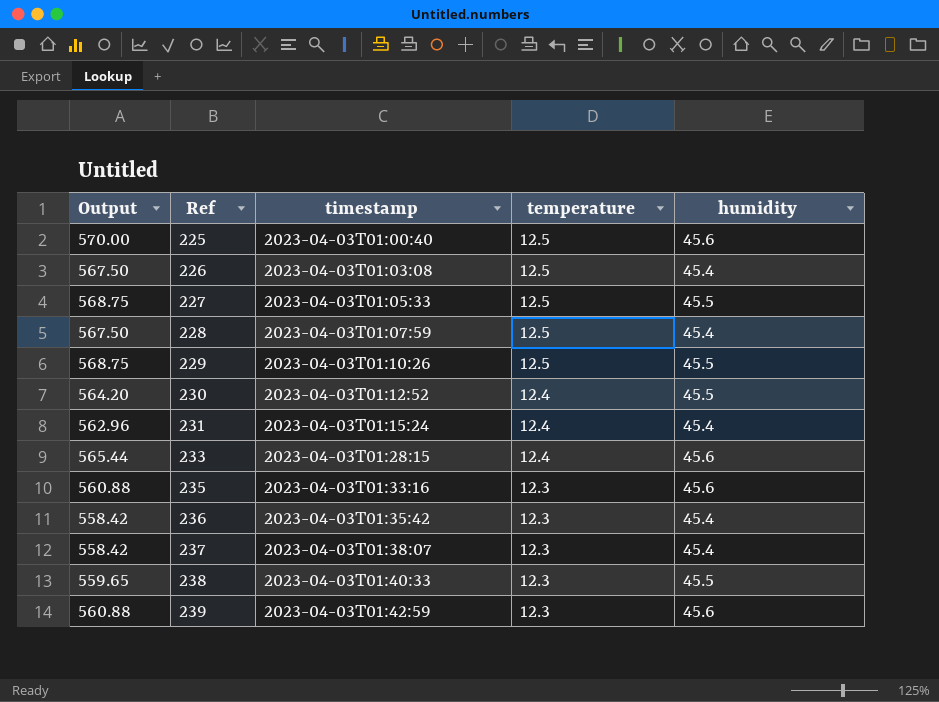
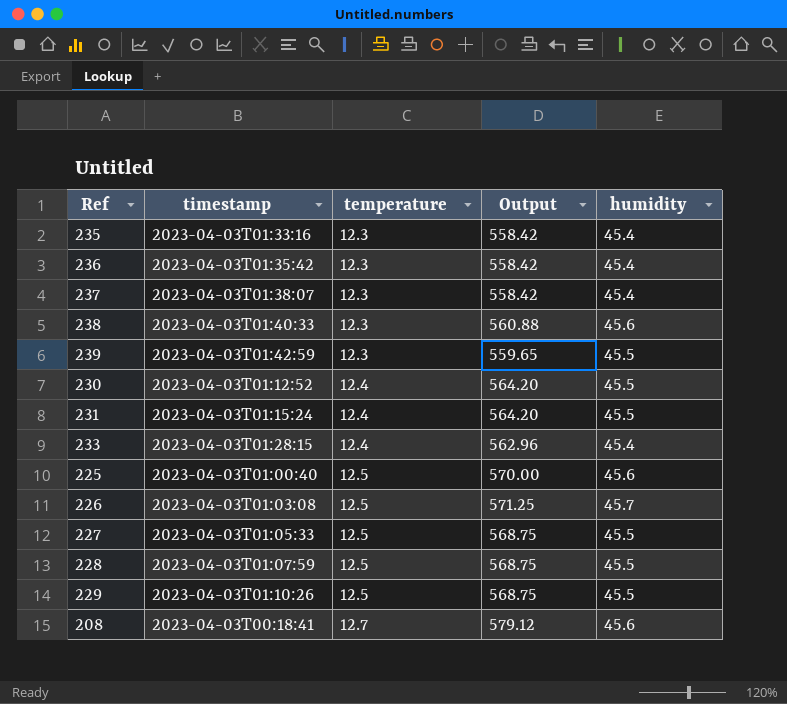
row order: Ref ascending -> temperature ascending
column Output | position: 1 -> 4
235 | Output: 560.88 -> 558.42
235 | humidity: 45.6 -> 45.4
238 | Output: 559.65 -> 560.88
238 | humidity: 45.5 -> 45.6
239 | Output: 560.88 -> 559.65
239 | humidity: 45.6 -> 45.5
231 | Output: 562.96 -> 564.20
231 | humidity: 45.4 -> 45.5
233 | Output: 565.44 -> 562.96
233 | humidity: 45.6 -> 45.4
226 | Output: 567.50 -> 571.25
226 | humidity: 45.4 -> 45.7
228 | Output: 567.50 -> 568.75
228 | humidity: 45.4 -> 45.5
row 208: none -> 2023-04-03T00:18:41 | 12.7 | 579.12 | 45.6

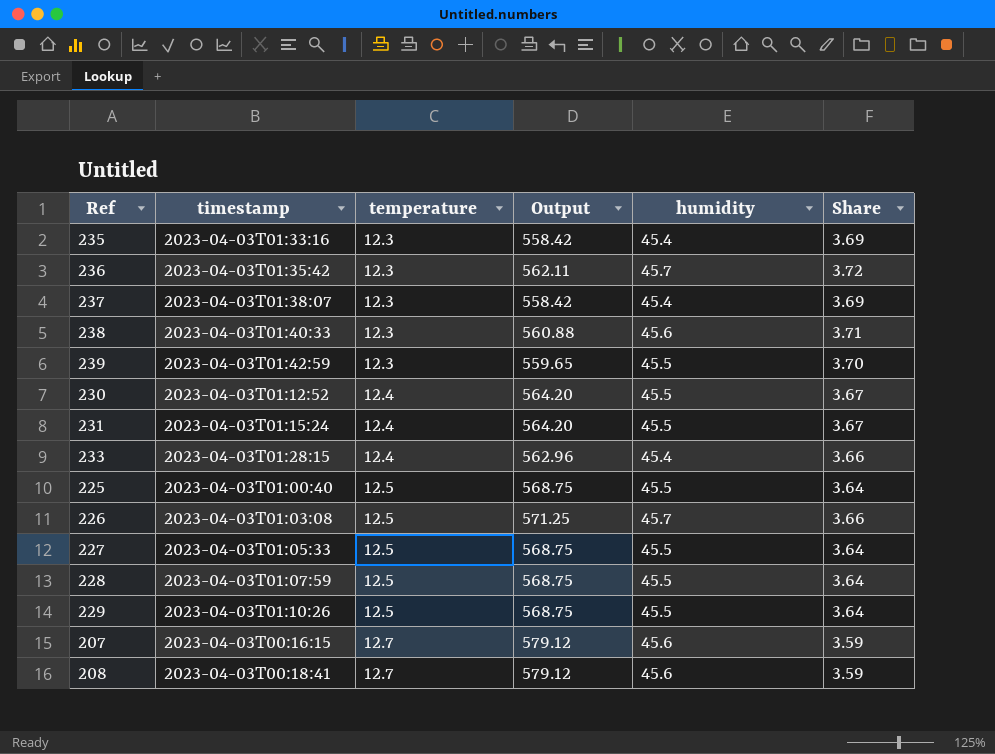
column Share | formula: none -> [humidity] / [temperature]
236 | Output: 558.42 -> 562.11
236 | humidity: 45.4 -> 45.7
225 | Output: 570.00 -> 568.75
225 | humidity: 45.6 -> 45.5
row 207: none -> 2023-04-03T00:16:15 | 12.7 | 579.12 | 45.6 | 3.59

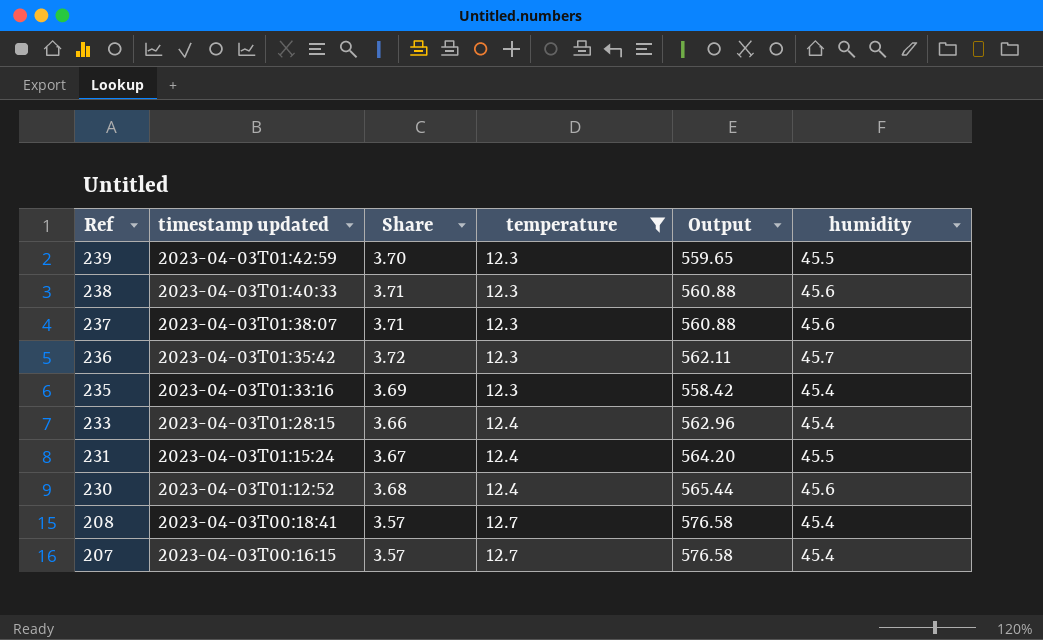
filter: none -> temperature != 12.5
row order: temperature ascending -> Ref descending
column name: timestamp -> timestamp updated
column Share | position: 6 -> 3
237 | Share: 3.69 -> 3.71
237 | Output: 558.42 -> 560.88
237 | humidity: 45.4 -> 45.6
230 | Share: 3.67 -> 3.68
230 | Output: 564.20 -> 565.44
230 | humidity: 45.5 -> 45.6
208 | Share: 3.59 -> 3.57
208 | Output: 579.12 -> 576.58
208 | humidity: 45.6 -> 45.4
207 | Share: 3.59 -> 3.57
207 | Output: 579.12 -> 576.58
207 | humidity: 45.6 -> 45.4

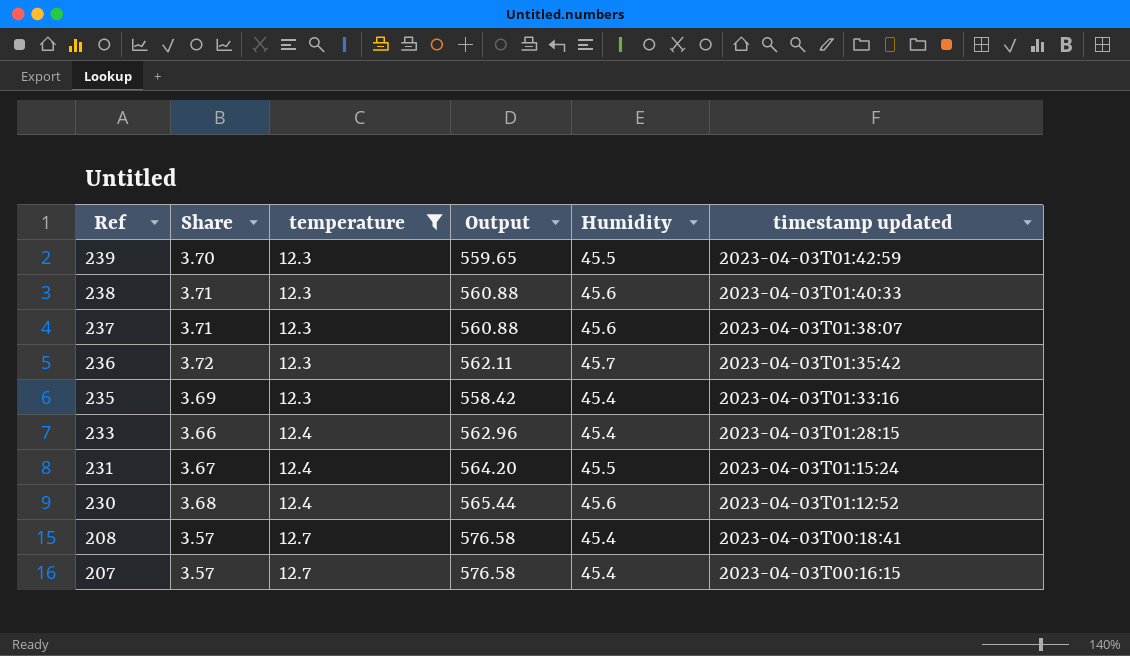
column name: humidity -> Humidity
column timestamp updated | position: 2 -> 6

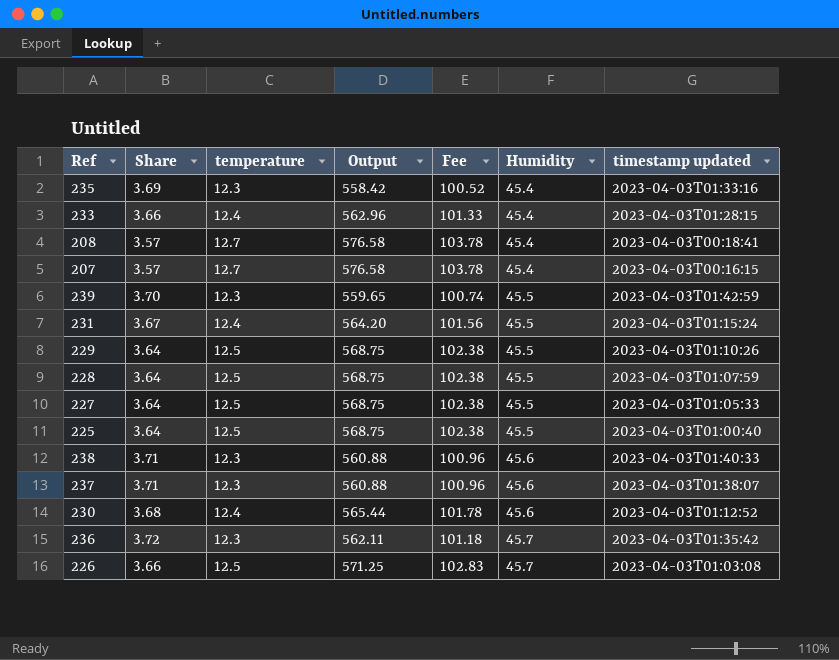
filter: temperature != 12.5 -> none
row order: Ref descending -> Humidity ascending
column Fee | formula: none -> [Output] * 0.18

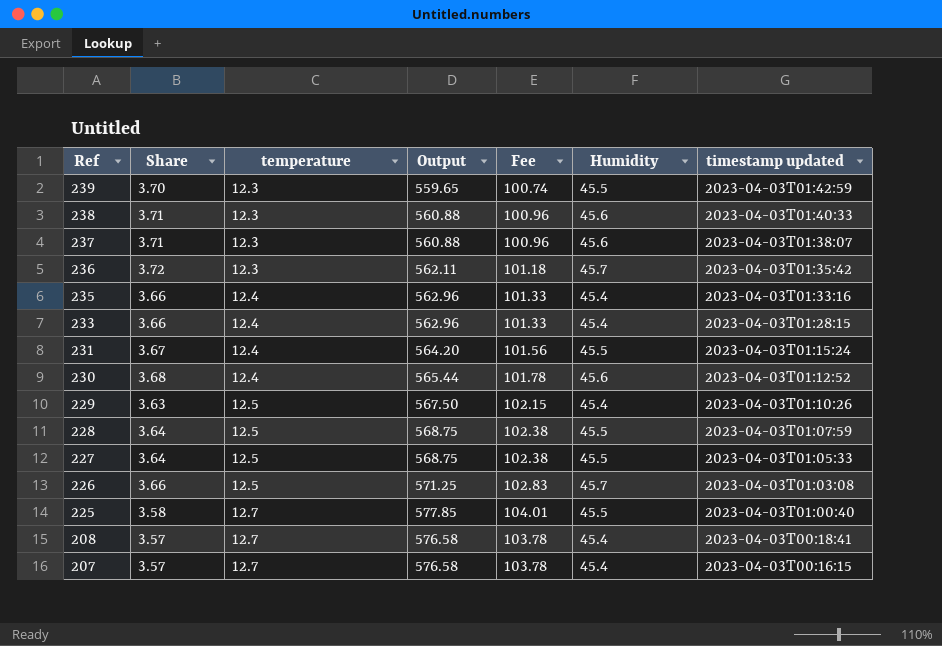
row order: Humidity ascending -> Ref descending
235 | Share: 3.69 -> 3.66
235 | temperature: 12.3 -> 12.4
235 | Output: 558.42 -> 562.96
235 | Fee: 100.52 -> 101.33
229 | Share: 3.64 -> 3.63
229 | Output: 568.75 -> 567.50
229 | Fee: 102.38 -> 102.15
229 | Humidity: 45.5 -> 45.4
225 | Share: 3.64 -> 3.58
225 | temperature: 12.5 -> 12.7
225 | Output: 568.75 -> 577.85
225 | Fee: 102.38 -> 104.01

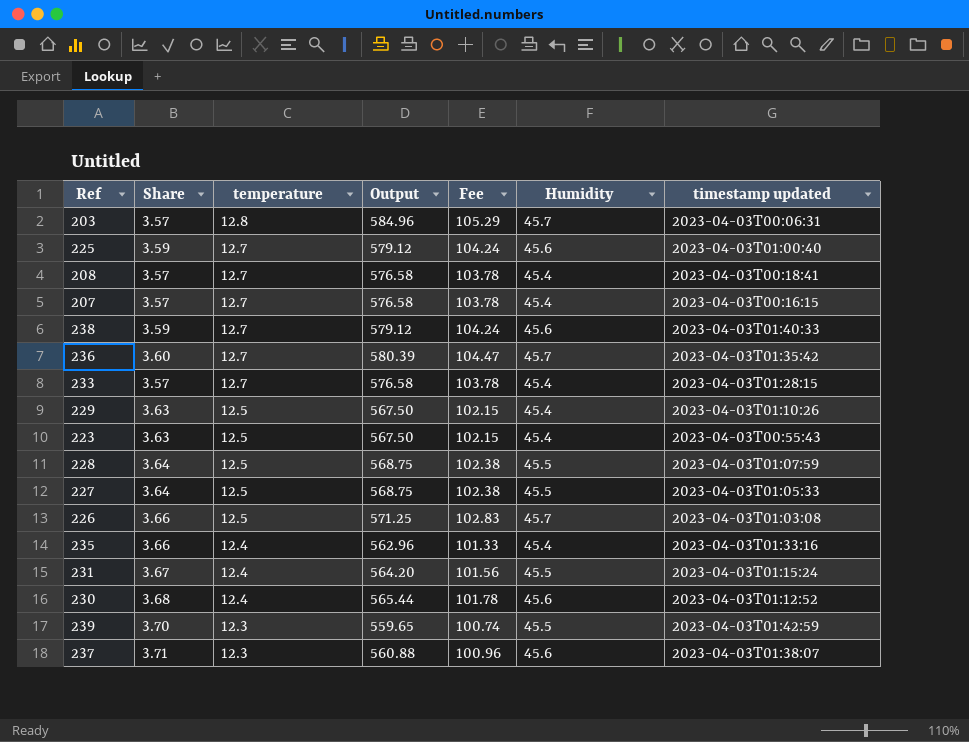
row order: Ref descending -> temperature descending
row 203: none -> 3.57 | 12.8 | 584.96 | 105.29 | 45.7 | 2023-04-03T00:06:31
225 | Share: 3.58 -> 3.59
225 | Output: 577.85 -> 579.12
225 | Fee: 104.01 -> 104.24
225 | Humidity: 45.5 -> 45.6
238 | Share: 3.71 -> 3.59
238 | temperature: 12.3 -> 12.7
238 | Output: 560.88 -> 579.12
238 | Fee: 100.96 -> 104.24
236 | Share: 3.72 -> 3.60
236 | temperature: 12.3 -> 12.7
236 | Output: 562.11 -> 580.39
236 | Fee: 101.18 -> 104.47
233 | Share: 3.66 -> 3.57
233 | temperature: 12.4 -> 12.7
233 | Output: 562.96 -> 576.58
233 | Fee: 101.33 -> 103.78
row 223: none -> 3.63 | 12.5 | 567.50 | 102.15 | 45.4 | 2023-04-03T00:55:43

